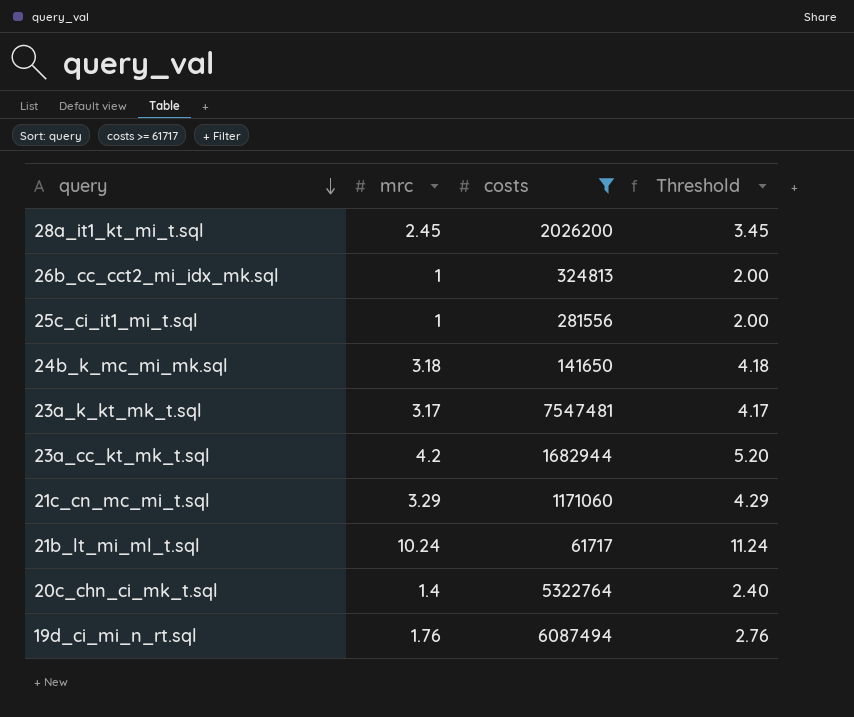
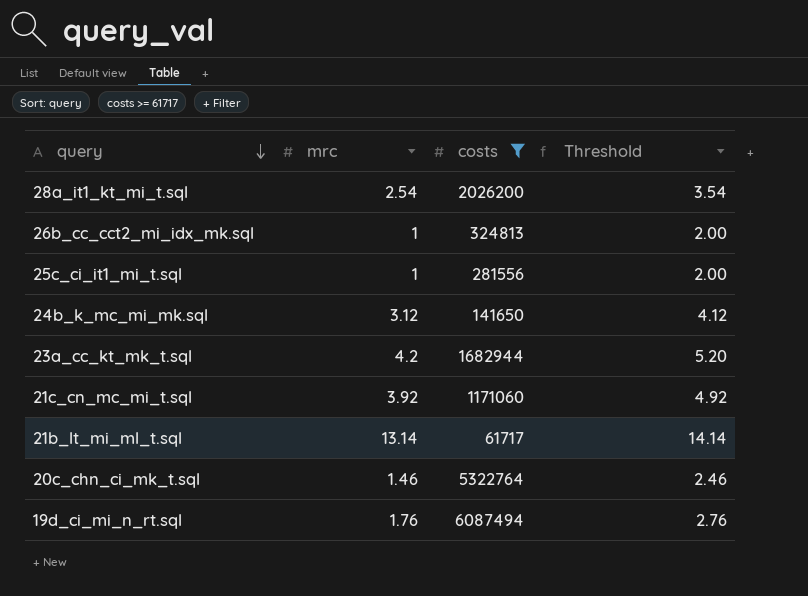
row 23a_k_kt_mk_t.sql: 3.17 | 7547481 | 4.17 -> none
28a_it1_kt_mi_t.sql | mrc: 2.45 -> 2.54
28a_it1_kt_mi_t.sql | Threshold: 3.45 -> 3.54
24b_k_mc_mi_mk.sql | mrc: 3.18 -> 3.12
24b_k_mc_mi_mk.sql | Threshold: 4.18 -> 4.12
21c_cn_mc_mi_t.sql | mrc: 3.29 -> 3.92
21c_cn_mc_mi_t.sql | Threshold: 4.29 -> 4.92
21b_lt_mi_ml_t.sql | mrc: 10.24 -> 13.14
21b_lt_mi_ml_t.sql | Threshold: 11.24 -> 14.14
20c_chn_ci_mk_t.sql | mrc: 1.4 -> 1.46
20c_chn_ci_mk_t.sql | Threshold: 2.40 -> 2.46

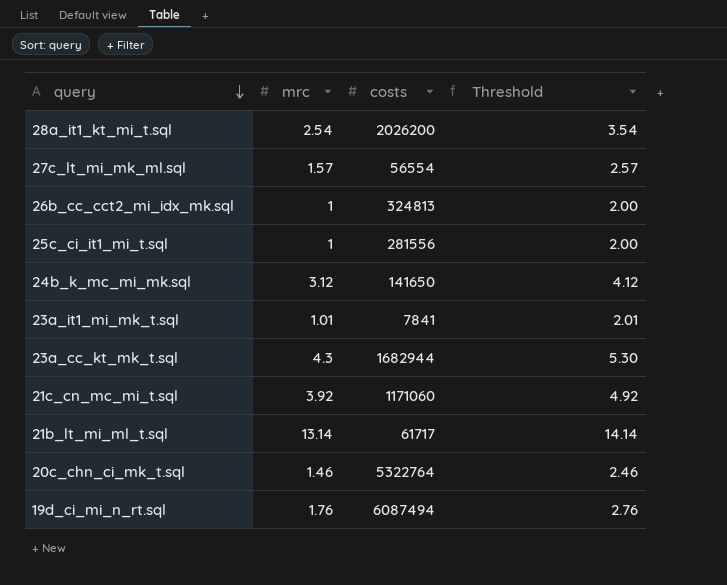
filter: costs >= 61717 -> none
23a_cc_kt_mk_t.sql | mrc: 4.2 -> 4.3
23a_cc_kt_mk_t.sql | Threshold: 5.20 -> 5.30

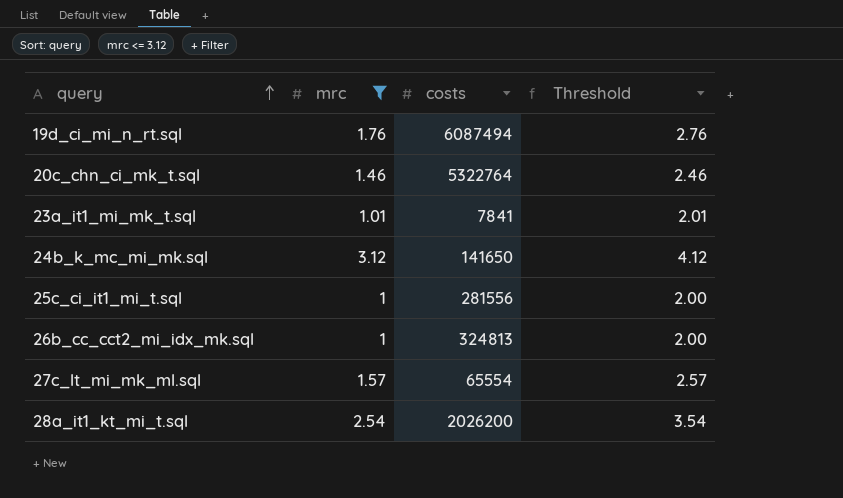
filter: none -> mrc <= 3.12
row order: query descending -> query ascending
27c_lt_mi_mk_ml.sql | costs: 56554 -> 65554

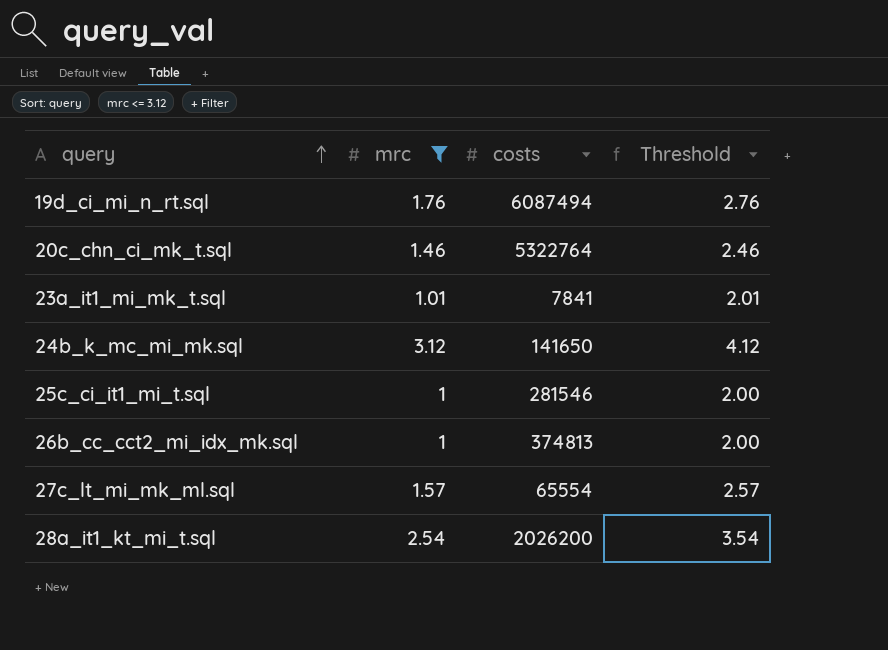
25c_ci_it1_mi_t.sql | costs: 281556 -> 281546
26b_cc_cct2_mi_idx_mk.sql | costs: 324813 -> 374813

